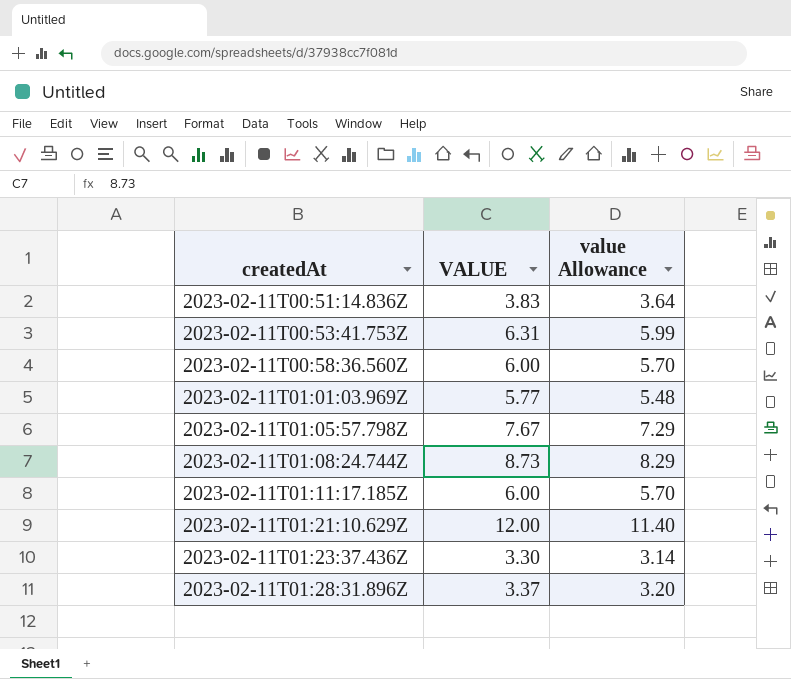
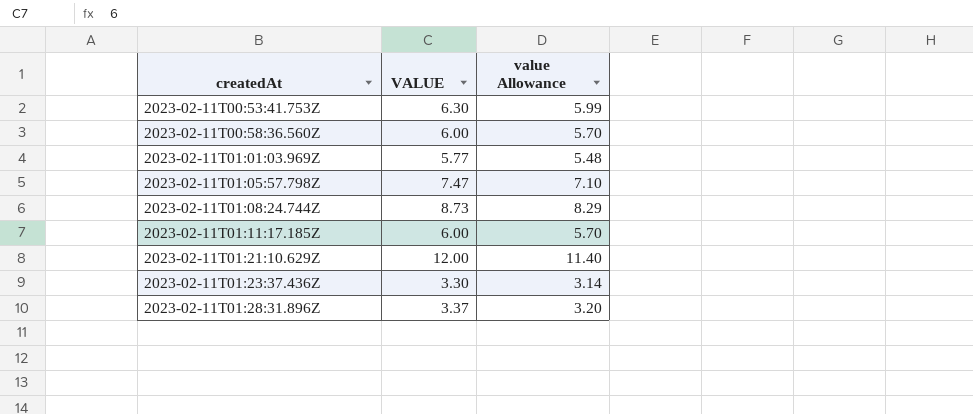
row 2023-02-11T00:51:14.836Z: 3.83 | 3.64 -> none
2023-02-11T00:53:41.753Z | VALUE: 6.31 -> 6.30
2023-02-11T01:05:57.798Z | VALUE: 7.67 -> 7.47
2023-02-11T01:05:57.798Z | value Allowance: 7.29 -> 7.10

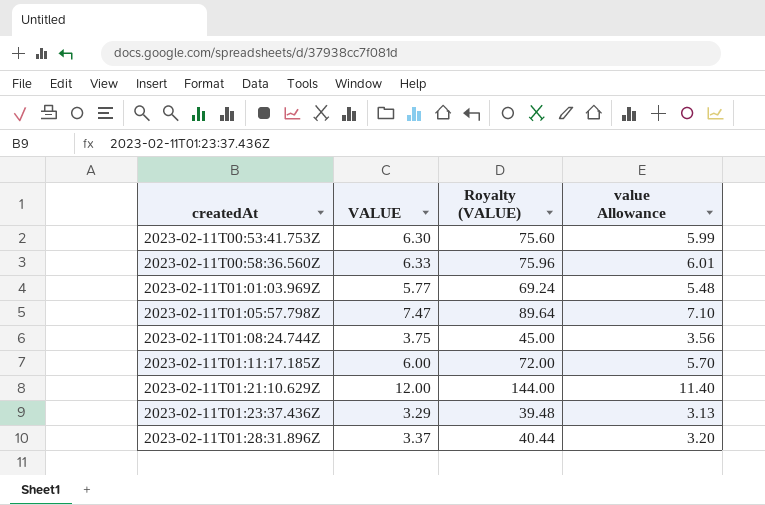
column Royalty (VALUE) | formula: none -> [VALUE] * 12
2023-02-11T00:58:36.560Z | VALUE: 6.00 -> 6.33
2023-02-11T00:58:36.560Z | value Allowance: 5.70 -> 6.01
2023-02-11T01:08:24.744Z | VALUE: 8.73 -> 3.75
2023-02-11T01:08:24.744Z | value Allowance: 8.29 -> 3.56
2023-02-11T01:23:37.436Z | VALUE: 3.30 -> 3.29
2023-02-11T01:23:37.436Z | value Allowance: 3.14 -> 3.13

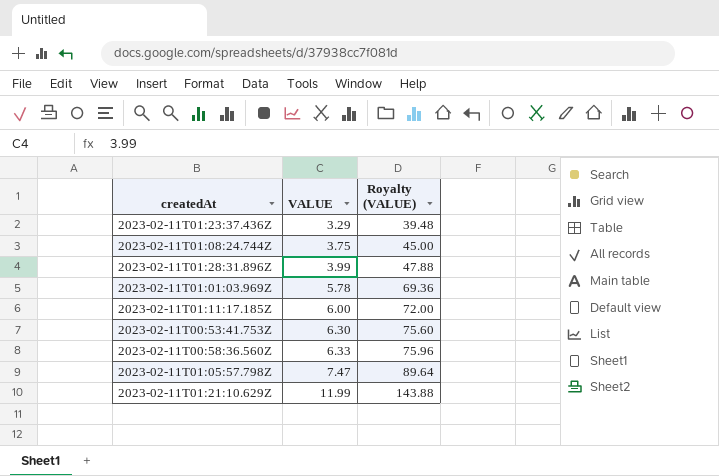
row order: createdAt ascending -> VALUE ascending
column value Allowance | formula: [VALUE] * 0.95 -> none
2023-02-11T01:28:31.896Z | VALUE: 3.37 -> 3.99
2023-02-11T01:28:31.896Z | Royalty (VALUE): 40.44 -> 47.88
2023-02-11T01:01:03.969Z | VALUE: 5.77 -> 5.78
2023-02-11T01:01:03.969Z | Royalty (VALUE): 69.24 -> 69.36
2023-02-11T01:21:10.629Z | VALUE: 12.00 -> 11.99
2023-02-11T01:21:10.629Z | Royalty (VALUE): 144.00 -> 143.88

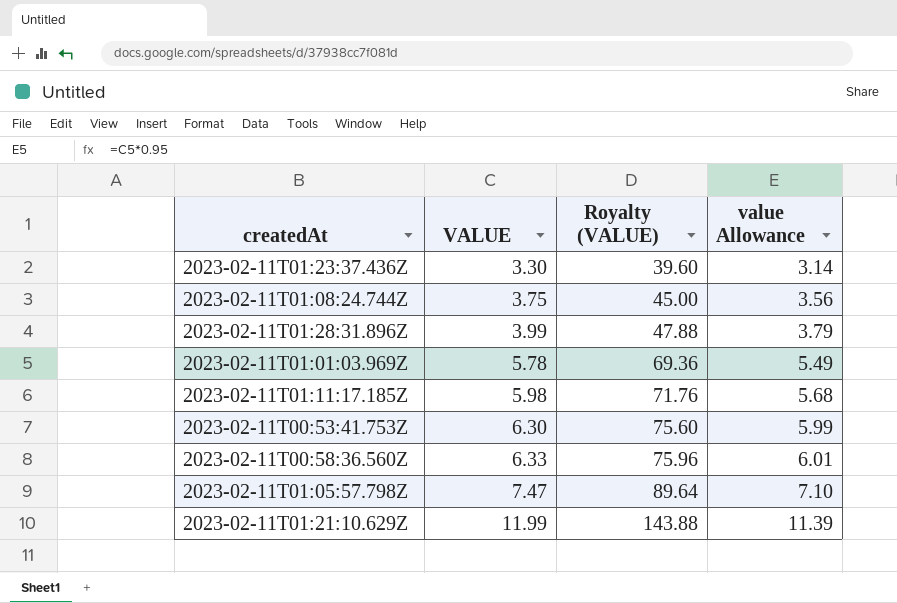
column value Allowance | formula: none -> [VALUE] * 0.95
2023-02-11T01:23:37.436Z | VALUE: 3.29 -> 3.30
2023-02-11T01:23:37.436Z | Royalty (VALUE): 39.48 -> 39.60
2023-02-11T01:11:17.185Z | VALUE: 6.00 -> 5.98
2023-02-11T01:11:17.185Z | Royalty (VALUE): 72.00 -> 71.76

